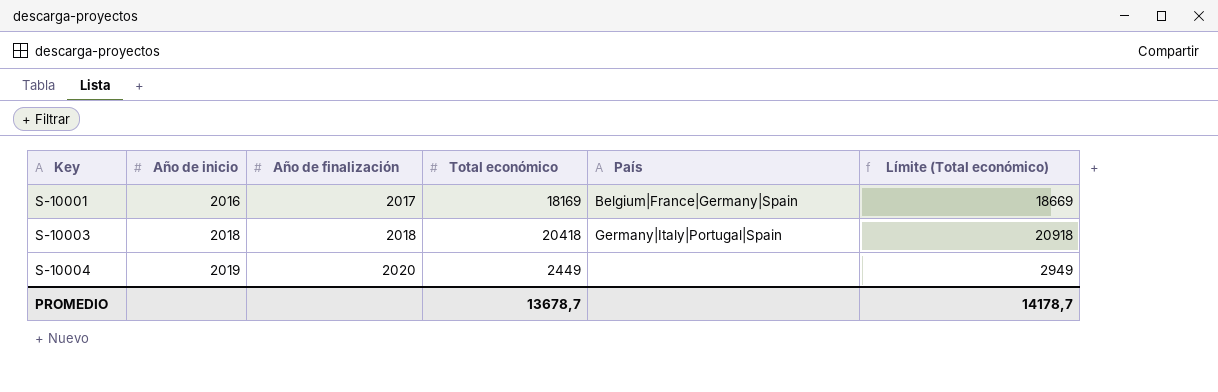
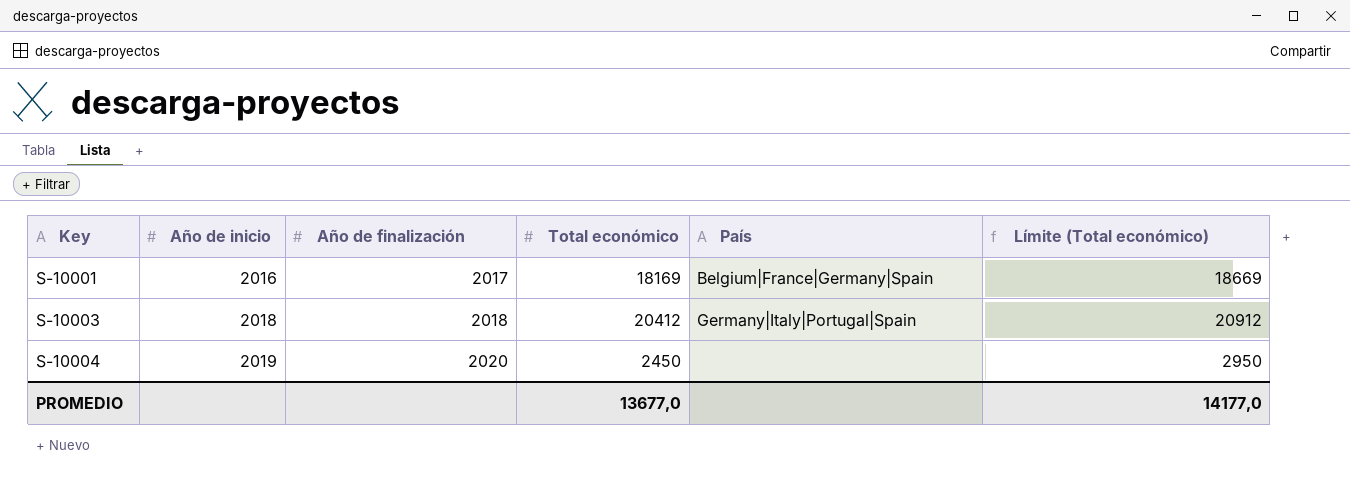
S-10003 | Total económico: 20418 -> 20412
S-10003 | Límite (Total económico): 20918 -> 20912
S-10004 | Total económico: 2449 -> 2450
S-10004 | Límite (Total económico): 2949 -> 2950
PROMEDIO | Total económico: 13678,7 -> 13677,0
PROMEDIO | Límite (Total económico): 14178,7 -> 14177,0

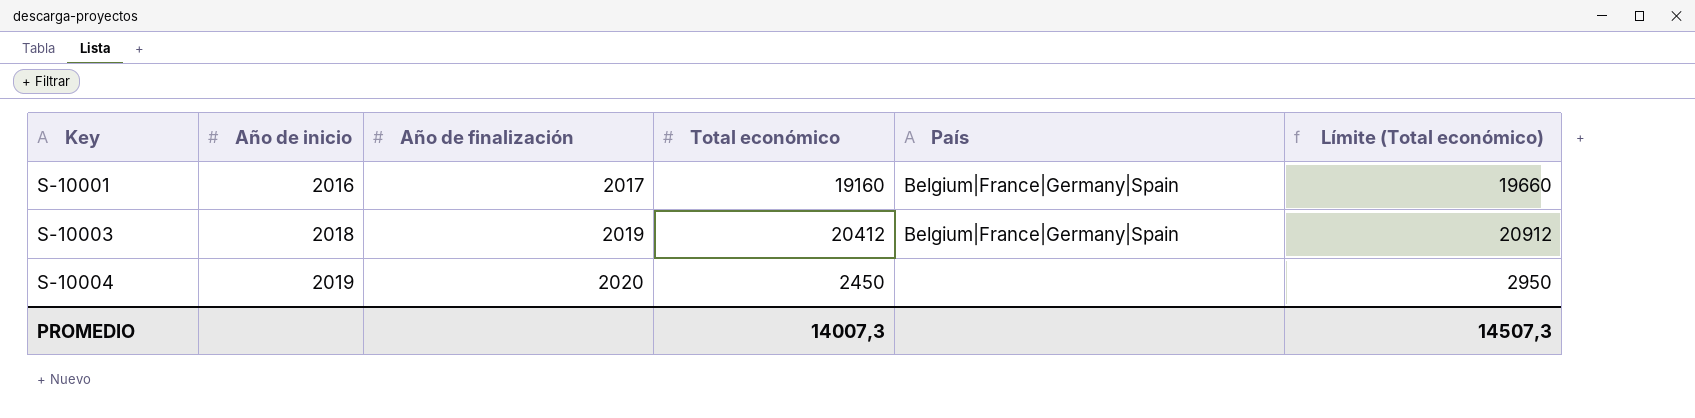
S-10001 | Total económico: 18169 -> 19160
S-10001 | Límite (Total económico): 18669 -> 19660
S-10003 | Año de finalización: 2018 -> 2019
S-10003 | País: Germany|Italy|Portugal|Spain -> Belgium|France|Germany|Spain
PROMEDIO | Total económico: 13677,0 -> 14007,3
PROMEDIO | Límite (Total económico): 14177,0 -> 14507,3

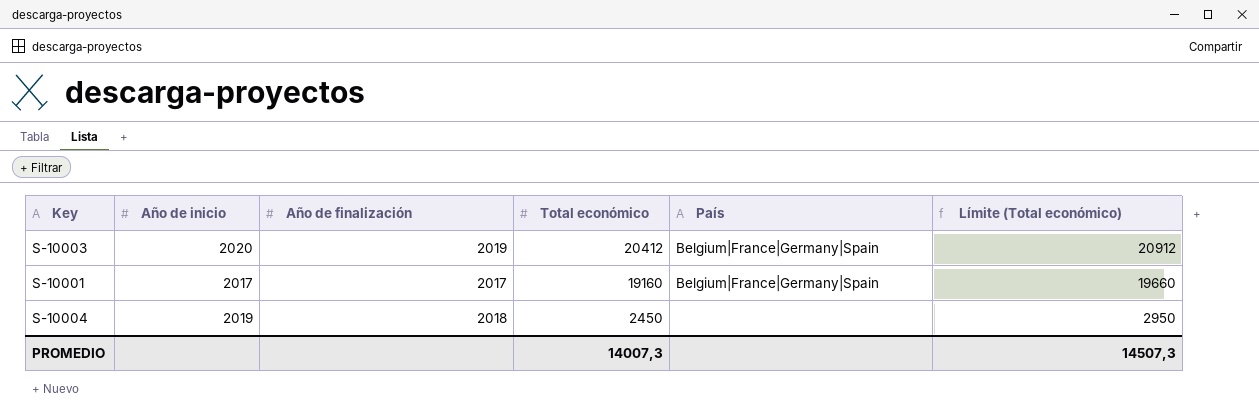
row order: Key ascending -> Total económico descending
S-10003 | Año de inicio: 2018 -> 2020
S-10001 | Año de inicio: 2016 -> 2017
S-10004 | Año de finalización: 2020 -> 2018

